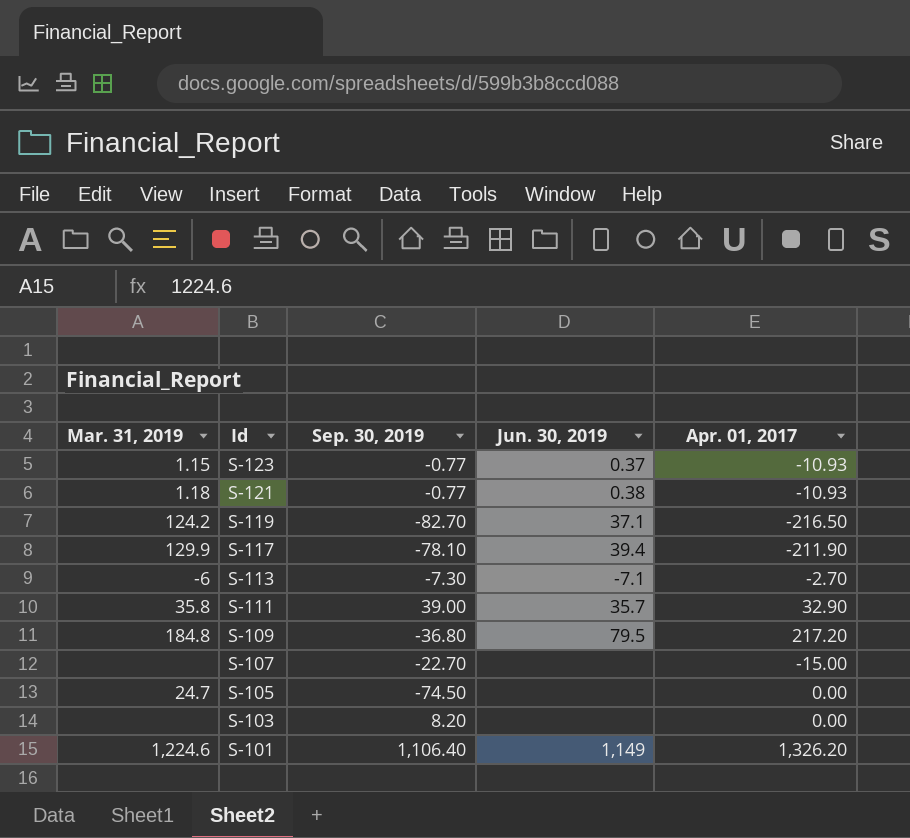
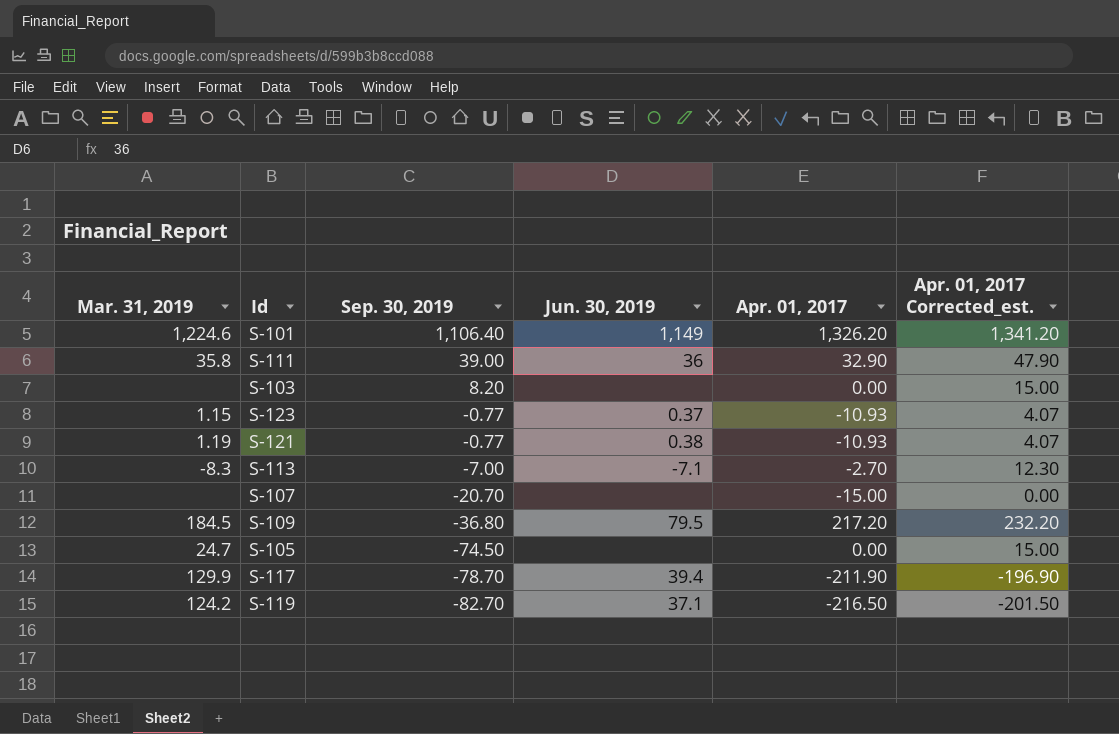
row order: Id descending -> Sep. 30, 2019 descending
column Apr. 01, 2017 Corrected_est. | formula: none -> [Apr. 01, 2017] + 15
S-111 | Jun. 30, 2019: 35.7 -> 36
S-121 | Mar. 31, 2019: 1.18 -> 1.19
S-113 | Mar. 31, 2019: -6 -> -8.3
S-113 | Sep. 30, 2019: -7.30 -> -7.00
S-107 | Sep. 30, 2019: -22.70 -> -20.70
S-109 | Mar. 31, 2019: 184.8 -> 184.5
S-117 | Sep. 30, 2019: -78.10 -> -78.70

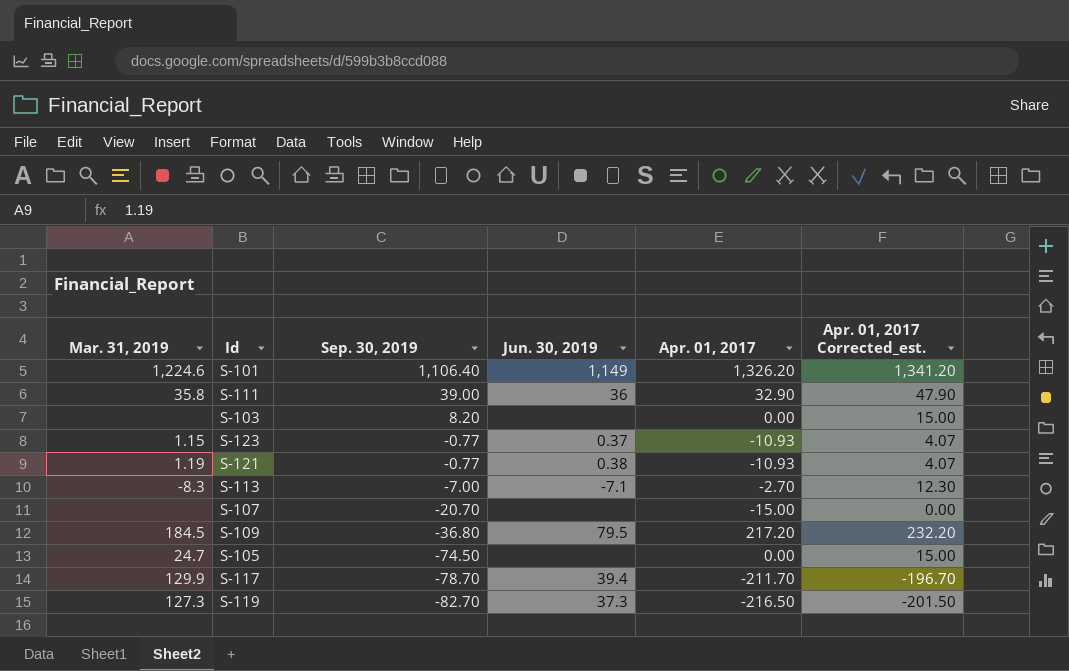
S-117 | Apr. 01, 2017: -211.90 -> -211.70
S-117 | Apr. 01, 2017 Corrected_est.: -196.90 -> -196.70
S-119 | Mar. 31, 2019: 124.2 -> 127.3
S-119 | Jun. 30, 2019: 37.1 -> 37.3

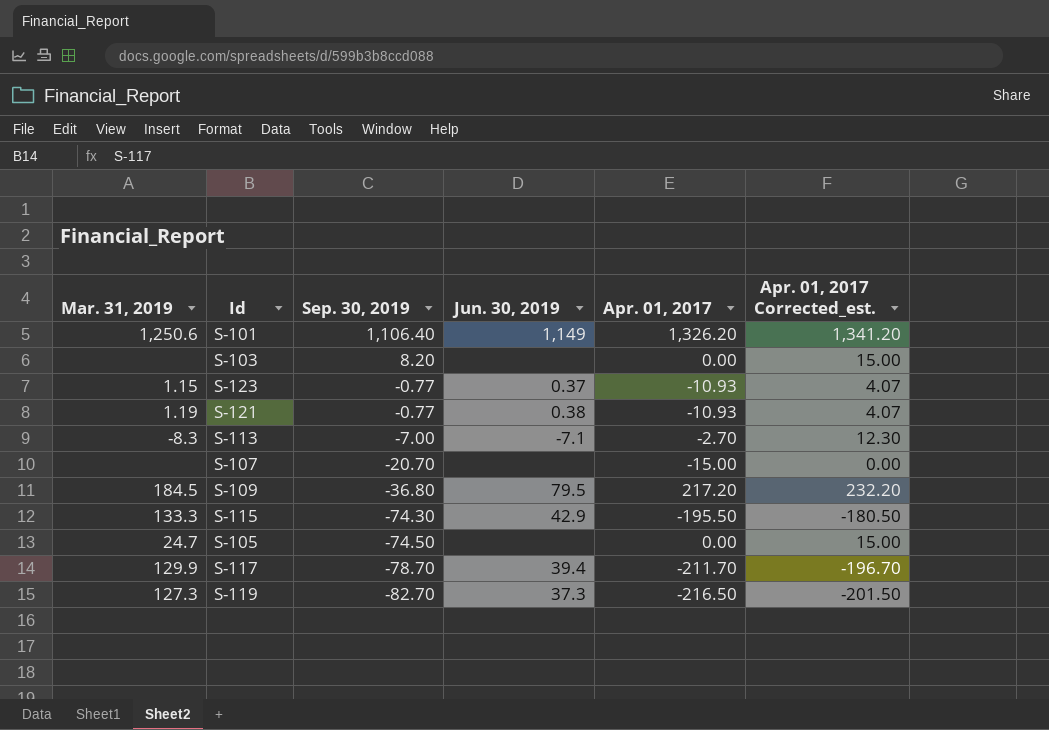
row S-111: 35.8 | 39.00 | 36 | 32.90 | 47.90 -> none
S-101 | Mar. 31, 2019: 1,224.6 -> 1,250.6
row S-115: none -> 133.3 | -74.30 | 42.9 | -195.50 | -180.50

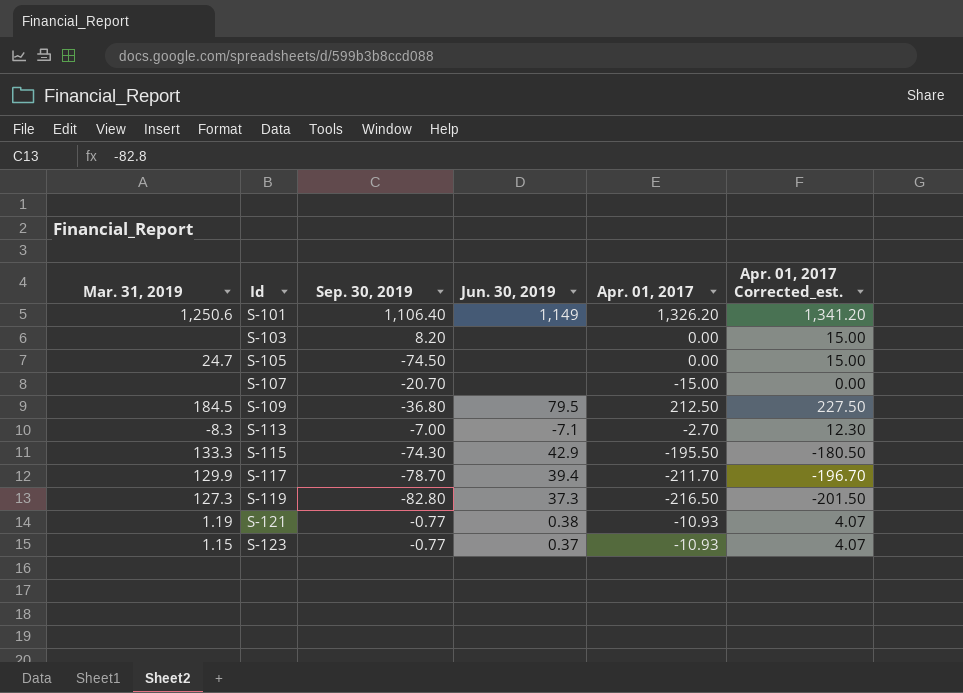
row order: Sep. 30, 2019 descending -> Id ascending
S-109 | Apr. 01, 2017: 217.20 -> 212.50
S-109 | Apr. 01, 2017 Corrected_est.: 232.20 -> 227.50
S-119 | Sep. 30, 2019: -82.70 -> -82.80

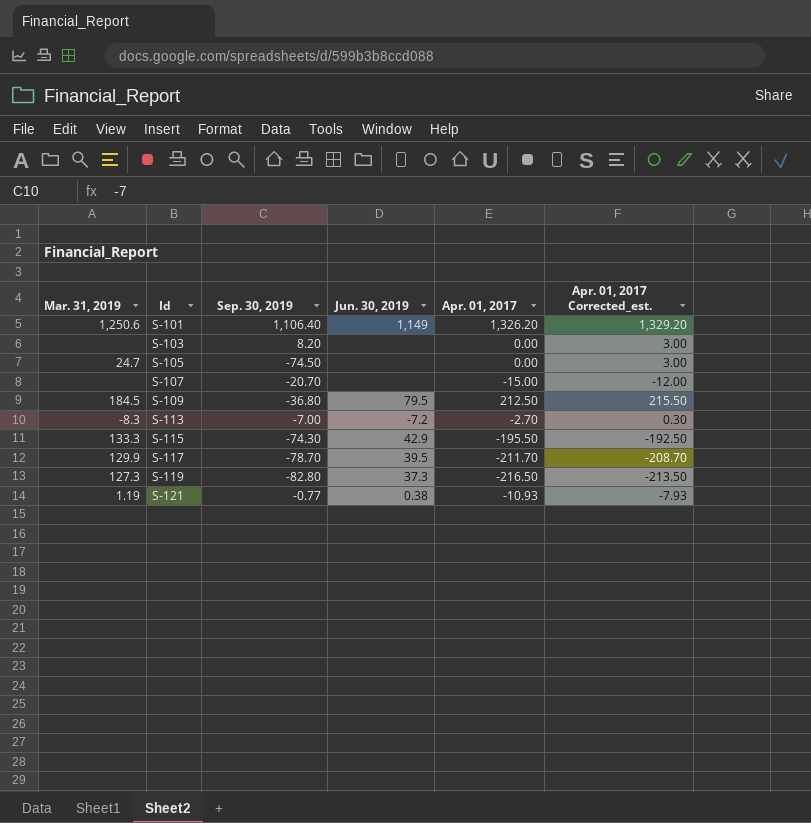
column Apr. 01, 2017 Corrected_est. | formula: [Apr. 01, 2017] + 15 -> [Apr. 01, 2017] + 3
row S-123: 1.15 | -0.77 | 0.37 | -10.93 | 4.07 -> none
S-113 | Jun. 30, 2019: -7.1 -> -7.2
S-117 | Jun. 30, 2019: 39.4 -> 39.5

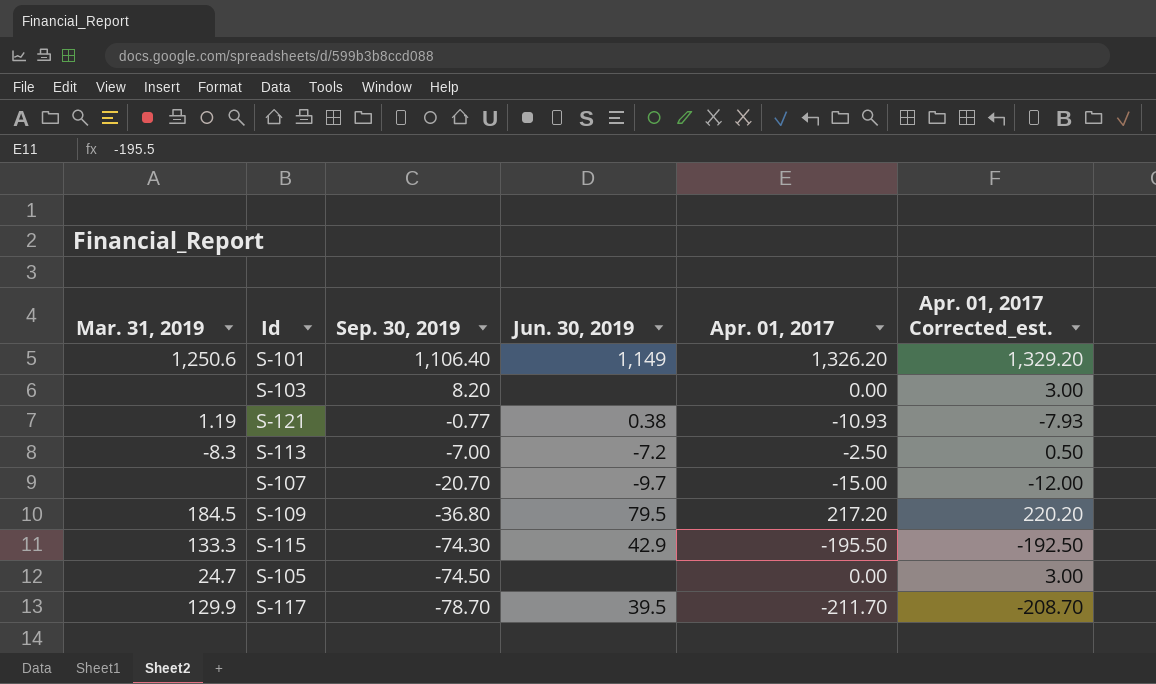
row order: Id ascending -> Sep. 30, 2019 descending
row S-119: 127.3 | -82.80 | 37.3 | -216.50 | -213.50 -> none
S-113 | Apr. 01, 2017: -2.70 -> -2.50
S-113 | Apr. 01, 2017 Corrected_est.: 0.30 -> 0.50
S-107 | Jun. 30, 2019: none -> -9.7
S-109 | Apr. 01, 2017: 212.50 -> 217.20
S-109 | Apr. 01, 2017 Corrected_est.: 215.50 -> 220.20

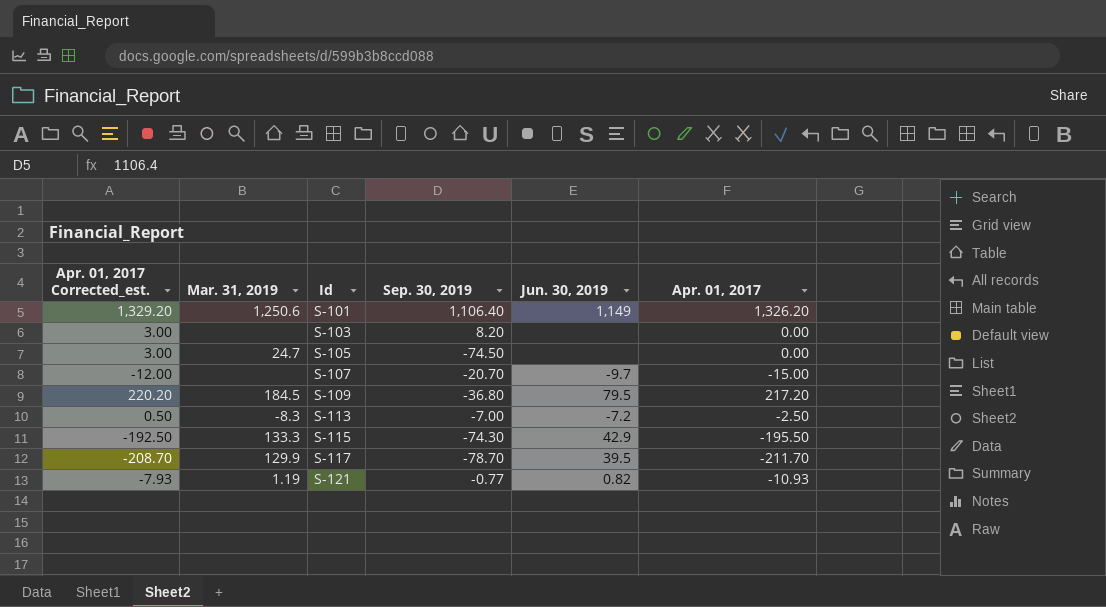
row order: Sep. 30, 2019 descending -> Id ascending
column Apr. 01, 2017 Corrected_est. | position: 6 -> 1
S-121 | Jun. 30, 2019: 0.38 -> 0.82

